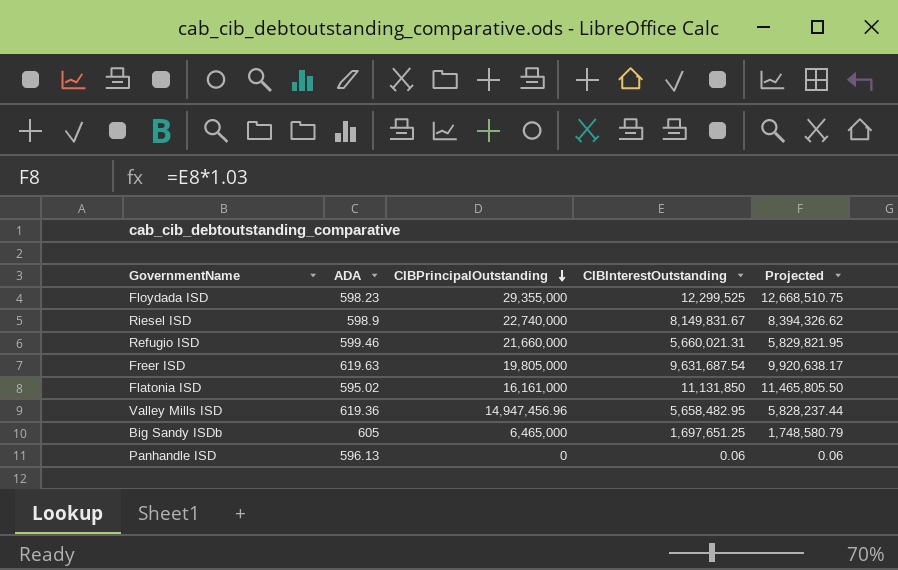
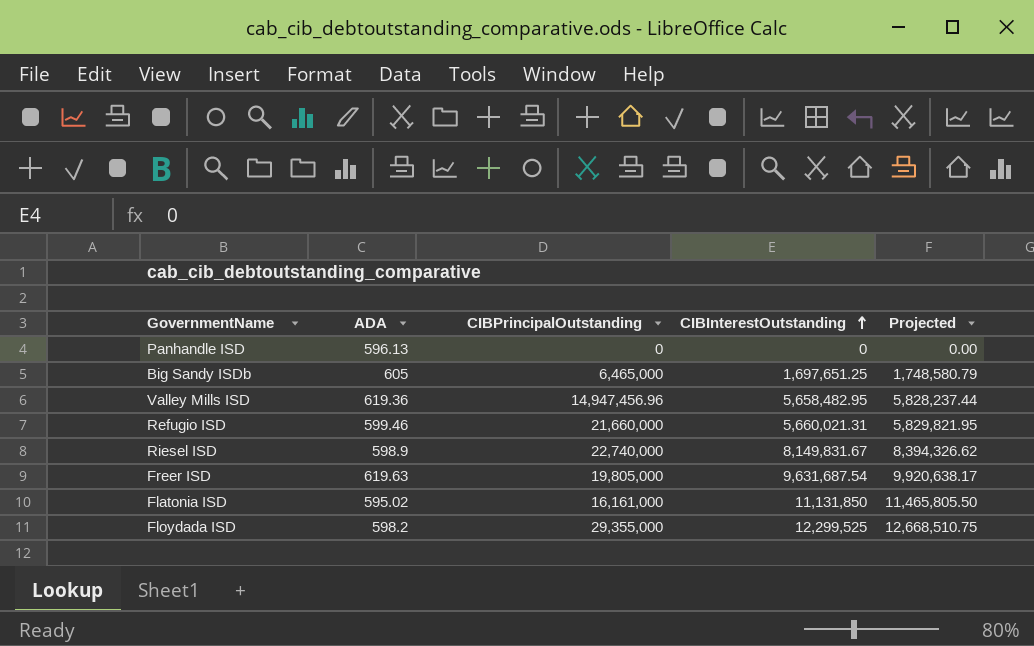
row order: CIBPrincipalOutstanding descending -> CIBInterestOutstanding ascending
Panhandle ISD | CIBInterestOutstanding: 0.06 -> 0
Panhandle ISD | Projected: 0.06 -> 0.00
Floydada ISD | ADA: 598.23 -> 598.2

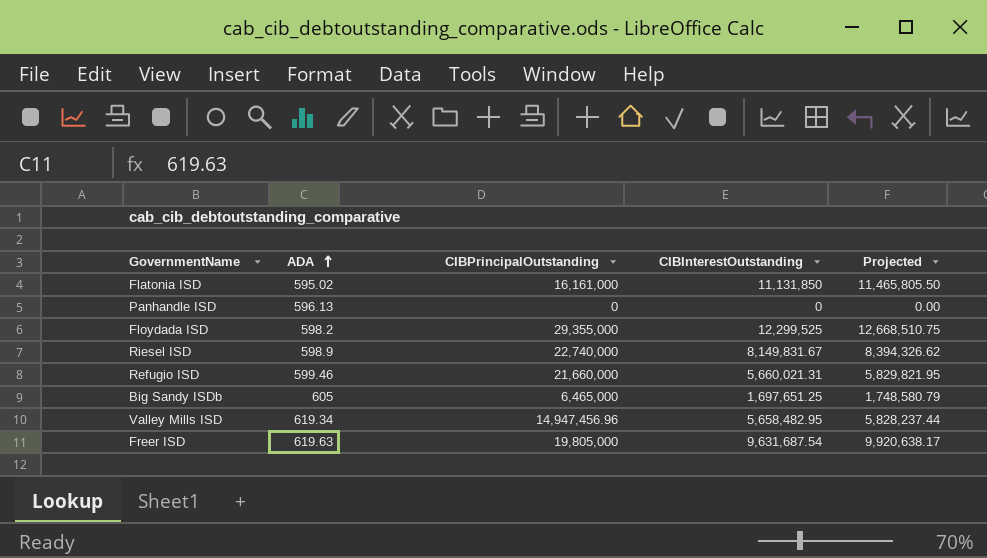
row order: CIBInterestOutstanding ascending -> ADA ascending
Valley Mills ISD | ADA: 619.36 -> 619.34

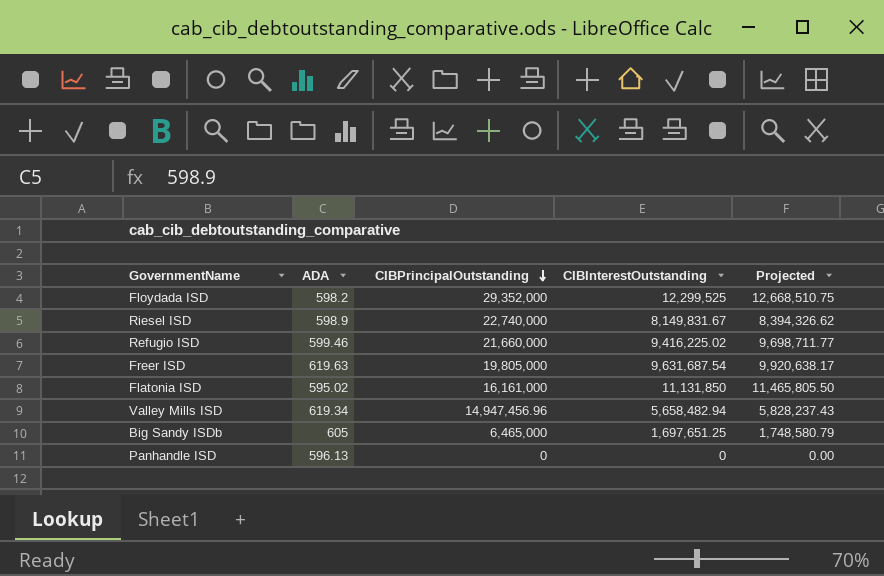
row order: ADA ascending -> CIBPrincipalOutstanding descending
Floydada ISD | CIBPrincipalOutstanding: 29,355,000 -> 29,352,000
Refugio ISD | CIBInterestOutstanding: 5,660,021.31 -> 9,416,225.02
Refugio ISD | Projected: 5,829,821.95 -> 9,698,711.77
Valley Mills ISD | CIBInterestOutstanding: 5,658,482.95 -> 5,658,482.94
Valley Mills ISD | Projected: 5,828,237.44 -> 5,828,237.43

